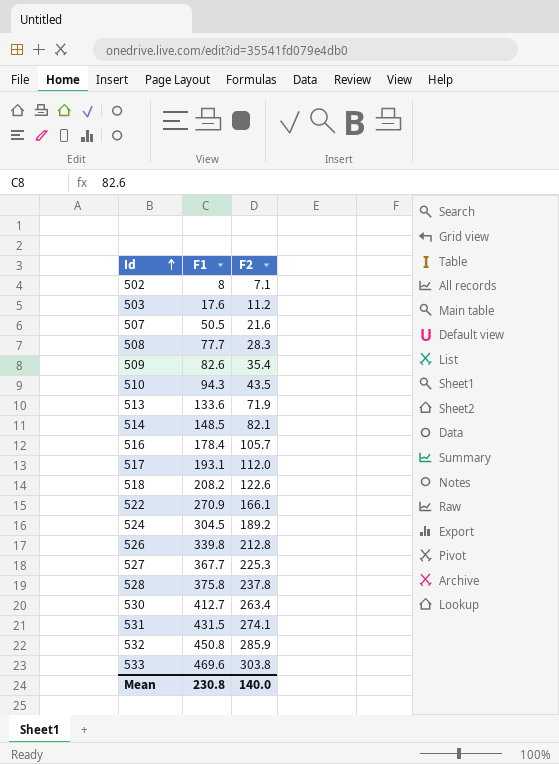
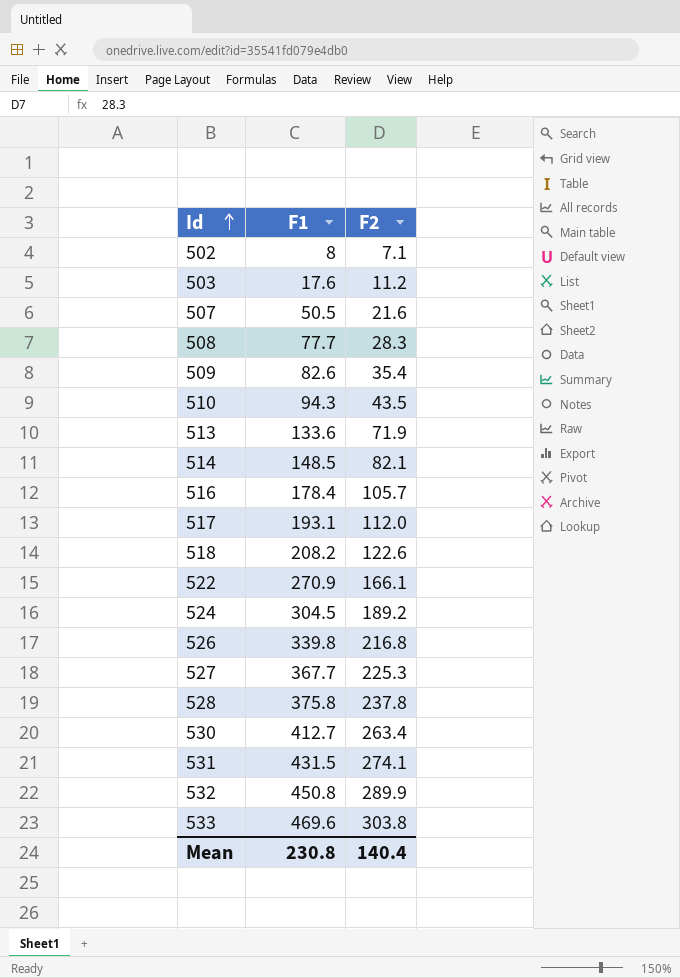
526 | F2: 212.8 -> 216.8
532 | F2: 285.9 -> 289.9
Mean | F2: 140.0 -> 140.4

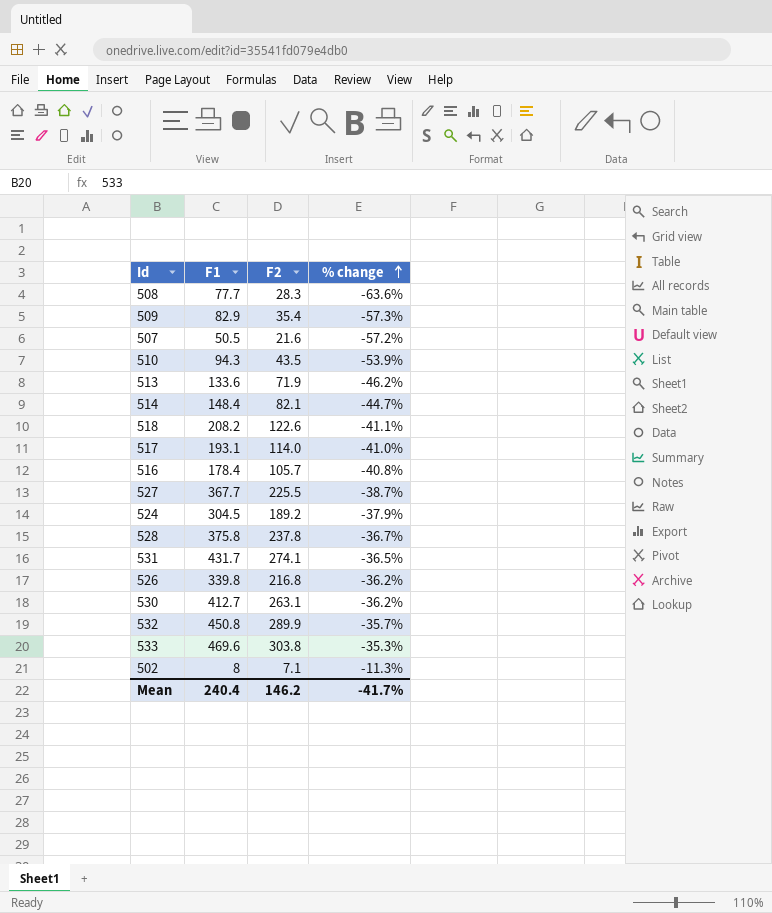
row order: Id ascending -> % change ascending
column % change | formula: none -> ([F2] - [F1]) / [F1]
row 503: 17.6 | 11.2 -> none
row 522: 270.9 | 166.1 -> none
509 | F1: 82.6 -> 82.9
514 | F1: 148.5 -> 148.4
517 | F2: 112.0 -> 114.0
527 | F2: 225.3 -> 225.5
531 | F1: 431.5 -> 431.7
530 | F2: 263.4 -> 263.1
Mean | F1: 230.8 -> 240.4
Mean | F2: 140.4 -> 146.2

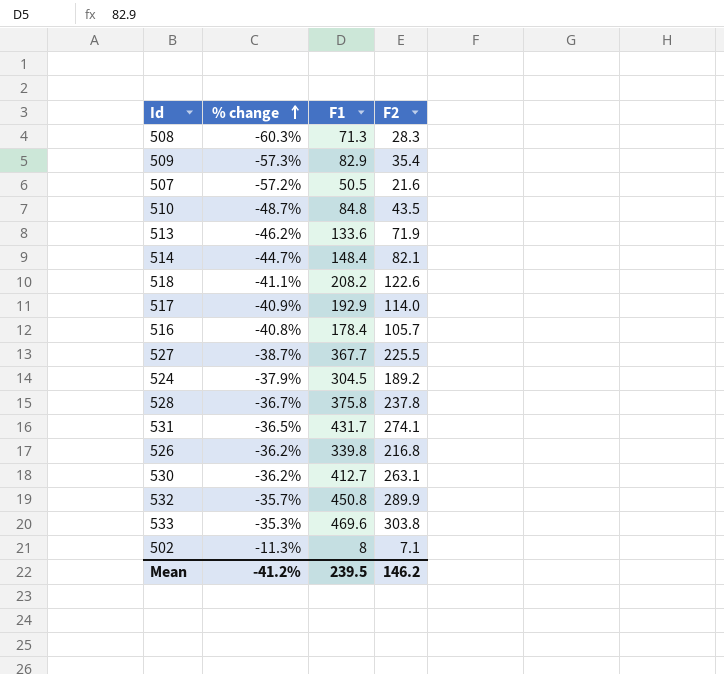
column % change | position: 4 -> 2
508 | % change: -63.6% -> -60.3%
508 | F1: 77.7 -> 71.3
510 | % change: -53.9% -> -48.7%
510 | F1: 94.3 -> 84.8
517 | % change: -41.0% -> -40.9%
517 | F1: 193.1 -> 192.9
Mean | % change: -41.7% -> -41.2%
Mean | F1: 240.4 -> 239.5

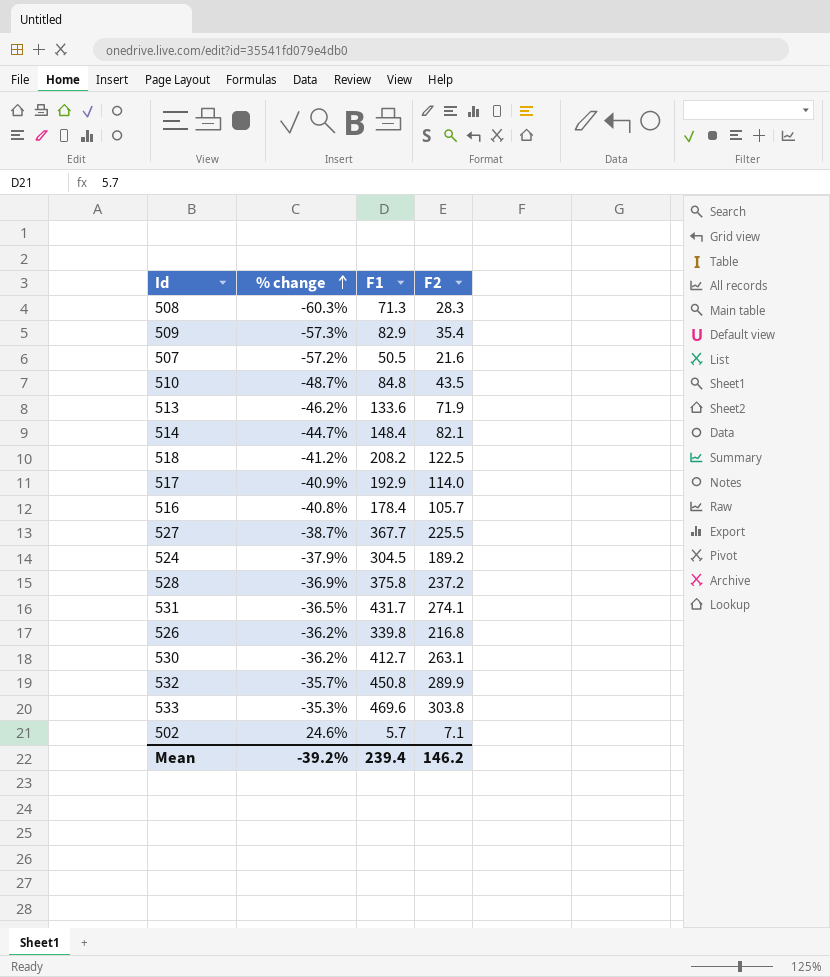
518 | % change: -41.1% -> -41.2%
518 | F2: 122.6 -> 122.5
528 | % change: -36.7% -> -36.9%
528 | F2: 237.8 -> 237.2
502 | % change: -11.3% -> 24.6%
502 | F1: 8 -> 5.7
Mean | % change: -41.2% -> -39.2%
Mean | F1: 239.5 -> 239.4

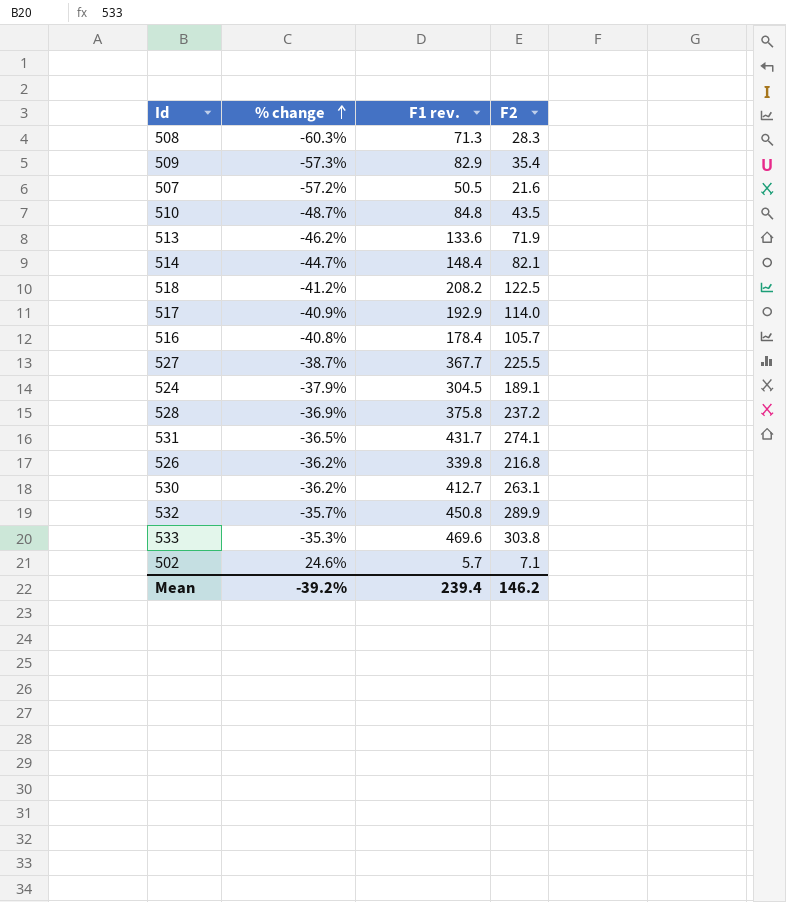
column name: F1 -> F1 rev.
524 | F2: 189.2 -> 189.1

